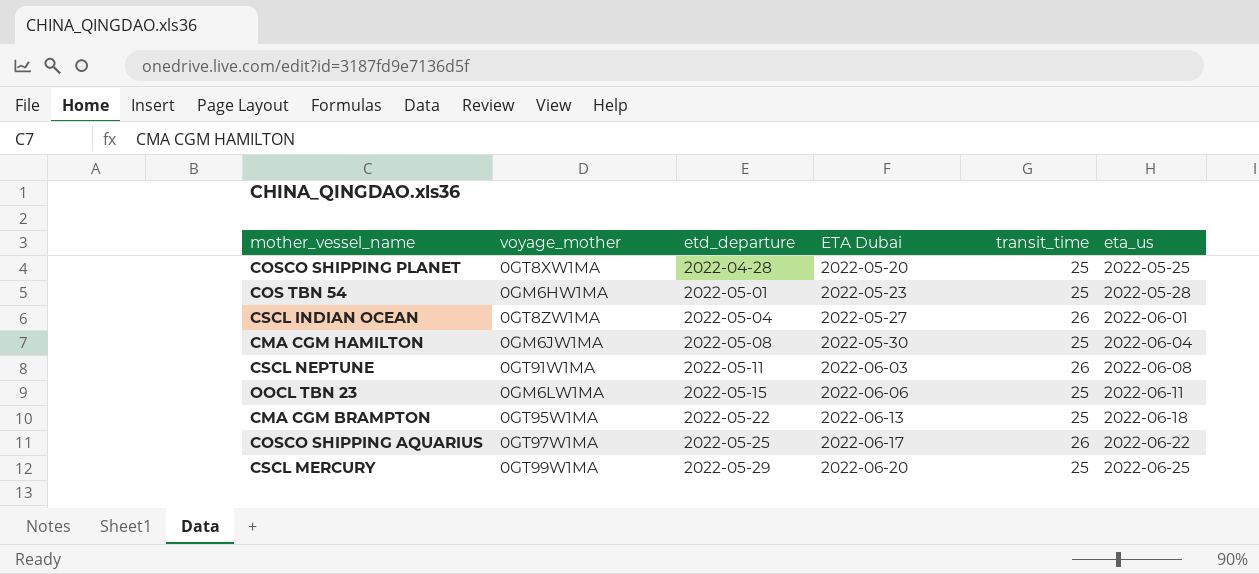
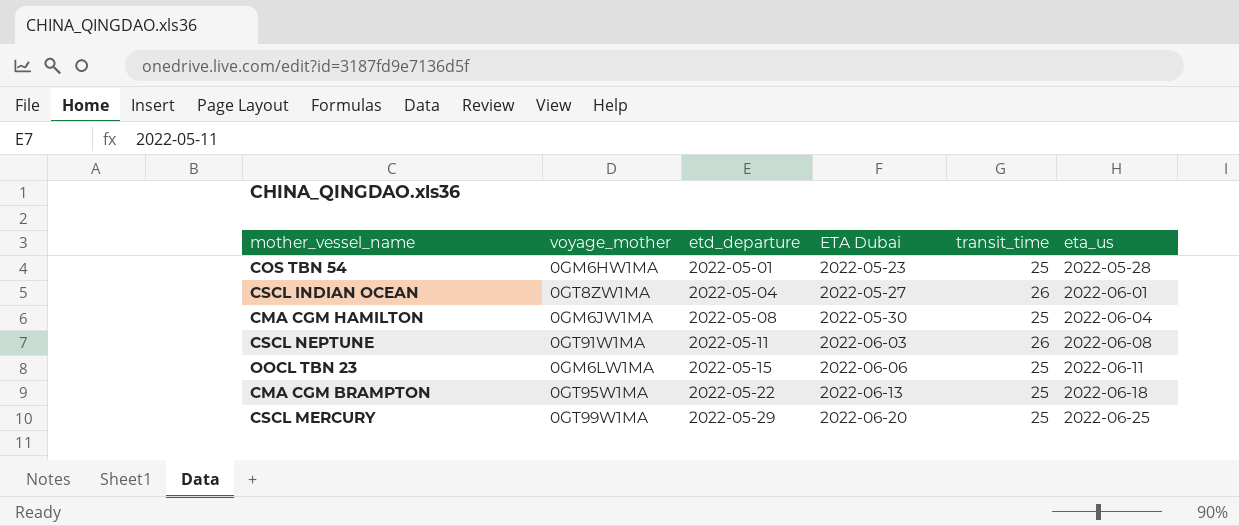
row COSCO SHIPPING PLANET: 0GT8XW1MA | 2022-04-28 | 2022-05-20 | 25 | 2022-05-25 -> none
row COSCO SHIPPING AQUARIUS: 0GT97W1MA | 2022-05-25 | 2022-06-17 | 26 | 2022-06-22 -> none

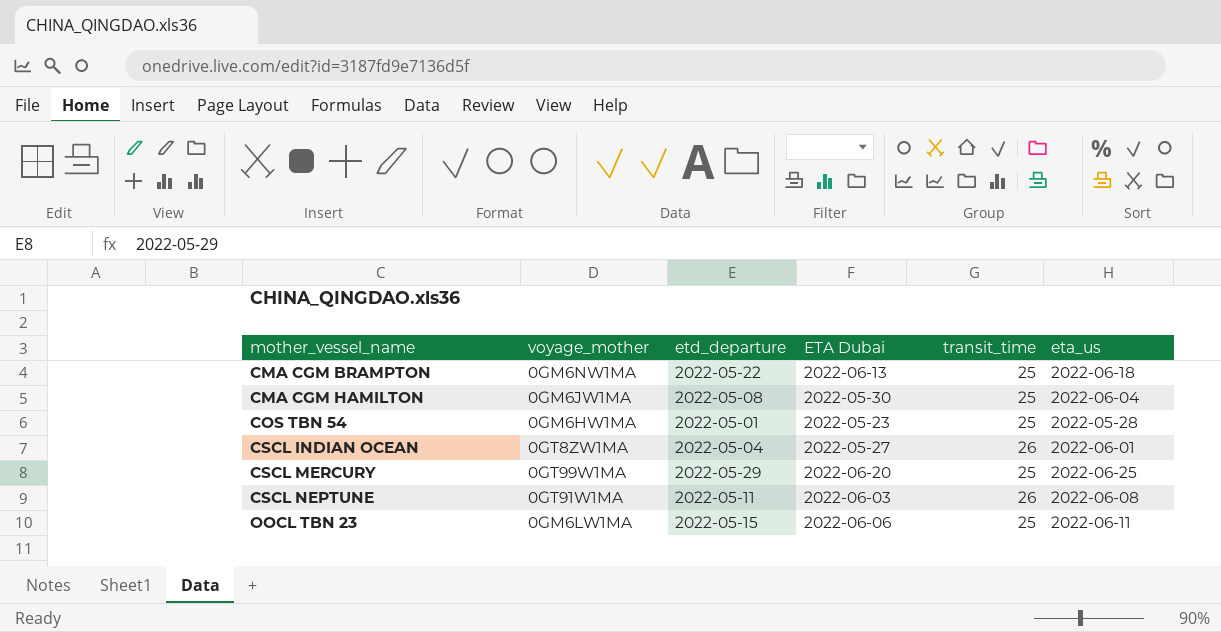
row order: etd_departure ascending -> mother_vessel_name ascending
CMA CGM BRAMPTON | voyage_mother: 0GT95W1MA -> 0GM6NW1MA

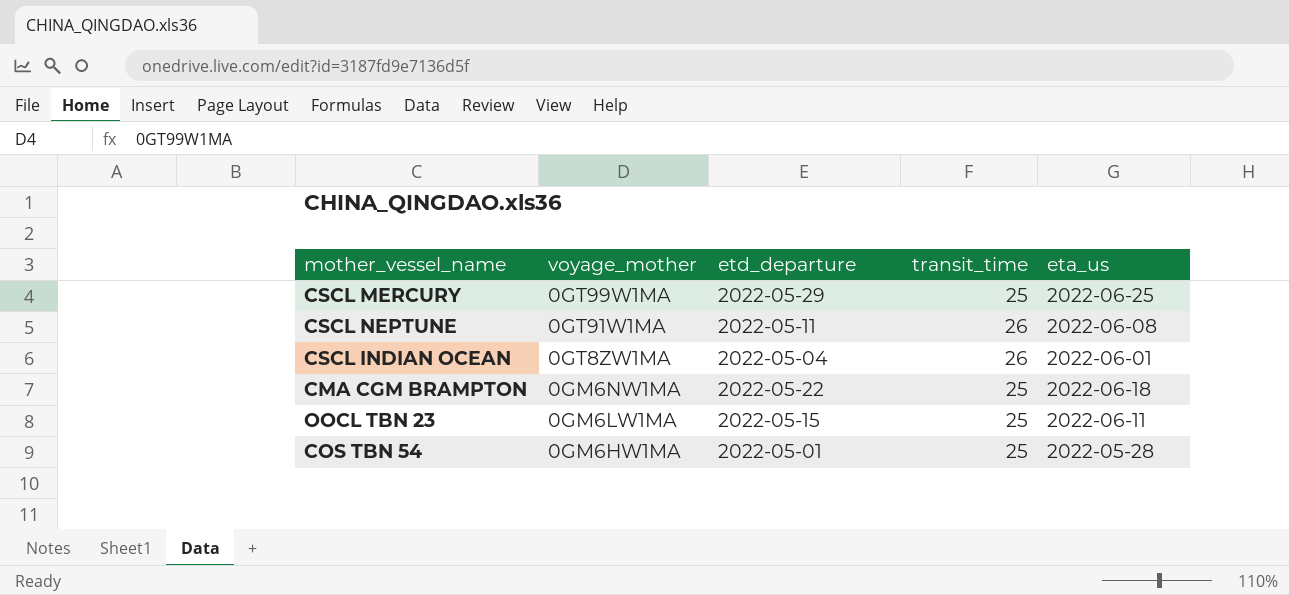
row order: mother_vessel_name ascending -> voyage_mother descending
column ETA Dubai | position: 4 -> none
row CMA CGM HAMILTON: 0GM6JW1MA | 2022-05-08 | 2022-05-30 | 25 | 2022-06-04 -> none

